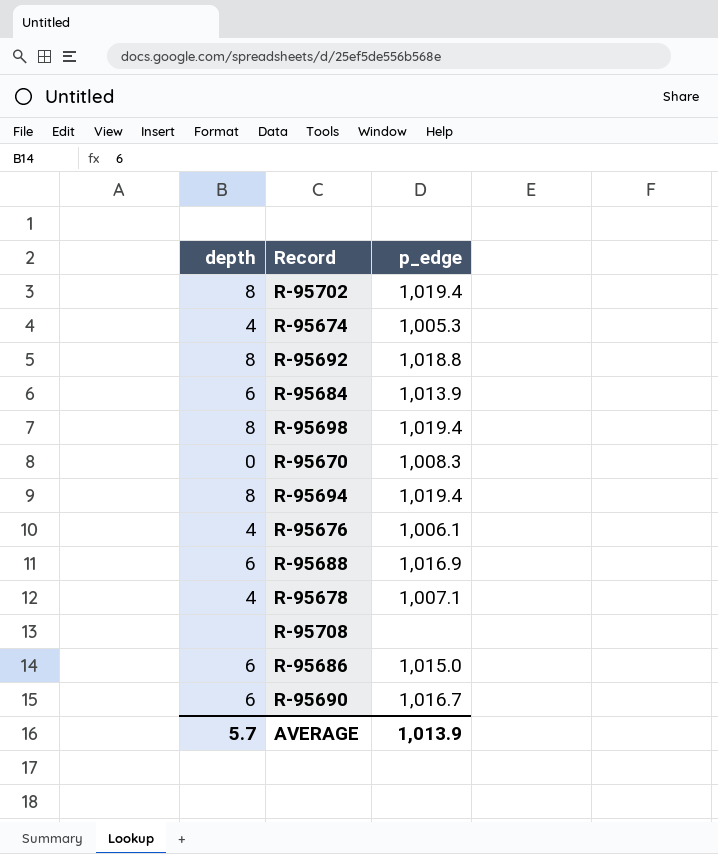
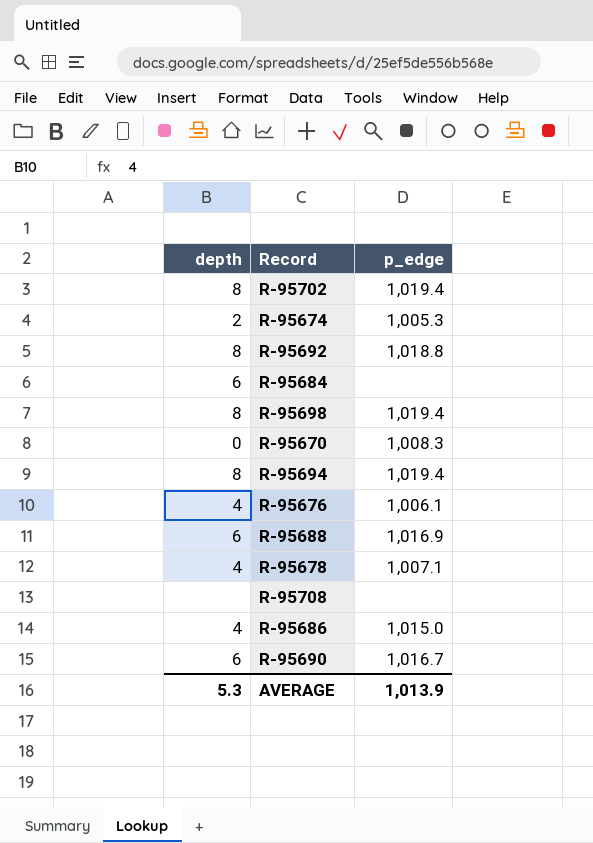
R-95674 | depth: 4 -> 2
R-95684 | p_edge: 1,013.9 -> none
R-95686 | depth: 6 -> 4
AVERAGE | depth: 5.7 -> 5.3

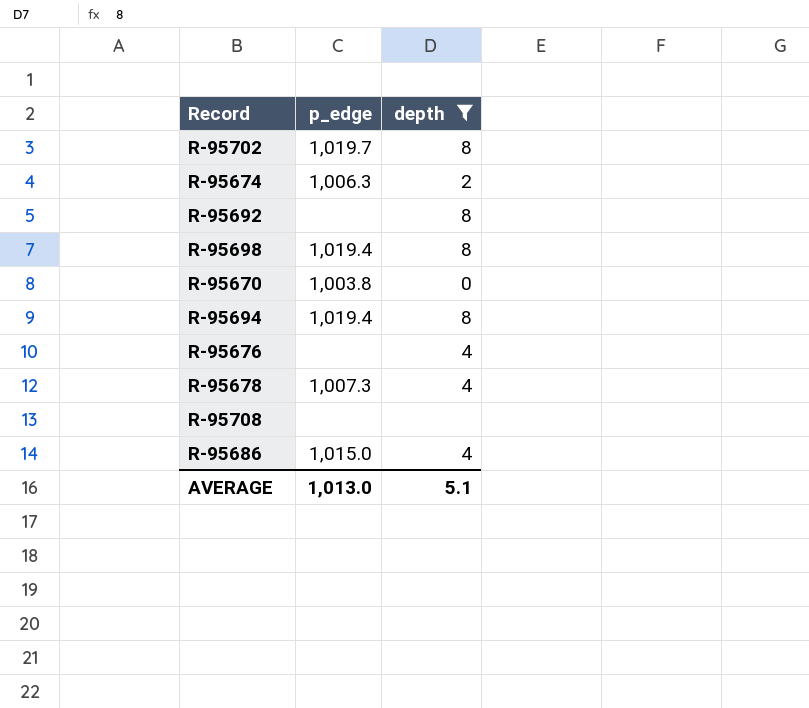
filter: none -> depth != 6
column depth | position: 1 -> 3
R-95702 | p_edge: 1,019.4 -> 1,019.7
R-95674 | p_edge: 1,005.3 -> 1,006.3
R-95692 | p_edge: 1,018.8 -> none
R-95670 | p_edge: 1,008.3 -> 1,003.8
R-95676 | p_edge: 1,006.1 -> none
R-95678 | p_edge: 1,007.1 -> 1,007.3
AVERAGE | p_edge: 1,013.9 -> 1,013.0
AVERAGE | depth: 5.3 -> 5.1

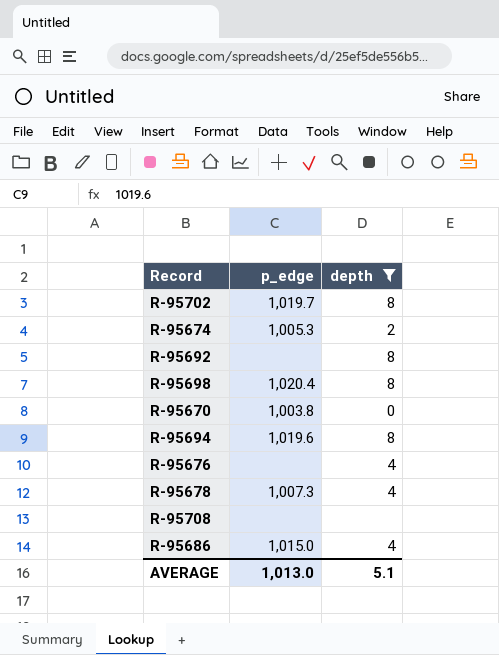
R-95674 | p_edge: 1,006.3 -> 1,005.3
R-95698 | p_edge: 1,019.4 -> 1,020.4
R-95694 | p_edge: 1,019.4 -> 1,019.6

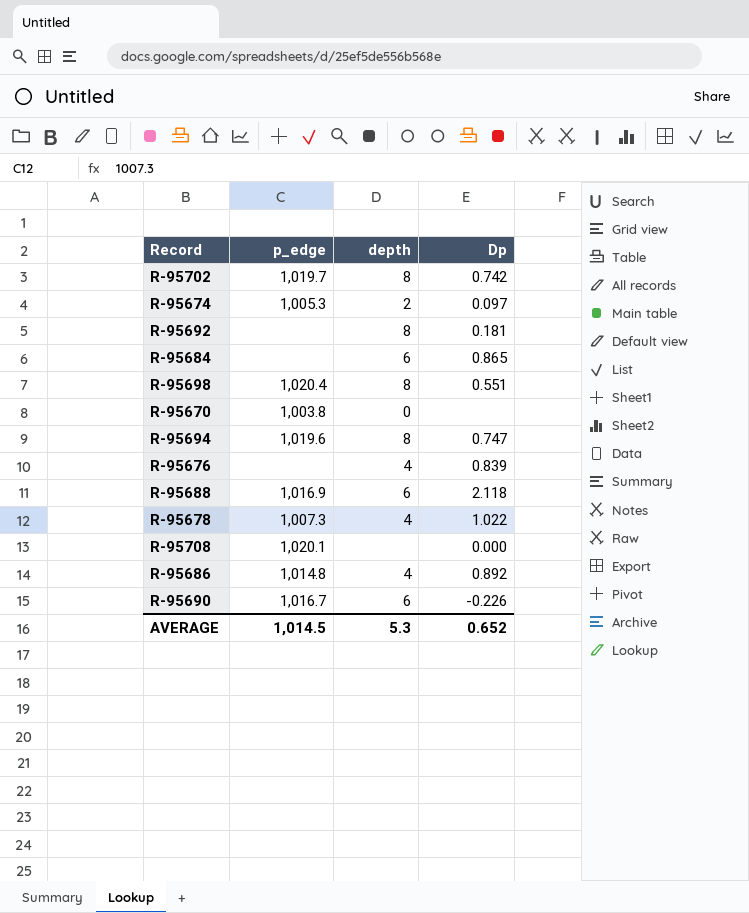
filter: depth != 6 -> none
column Dp | position: none -> 4
R-95708 | p_edge: none -> 1,020.1
R-95686 | p_edge: 1,015.0 -> 1,014.8
AVERAGE | p_edge: 1,013.0 -> 1,014.5
AVERAGE | depth: 5.1 -> 5.3

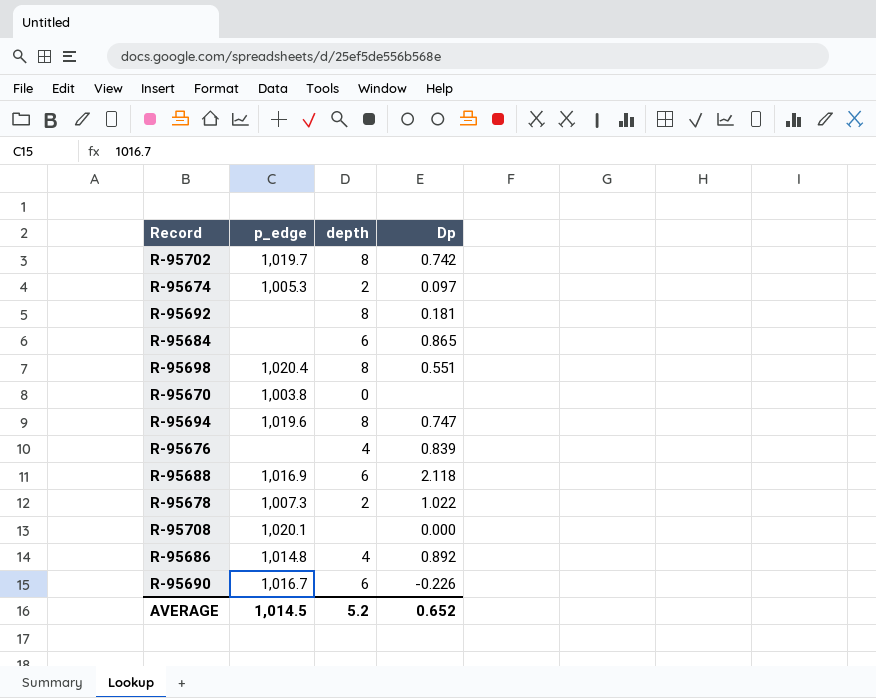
R-95678 | depth: 4 -> 2
AVERAGE | depth: 5.3 -> 5.2

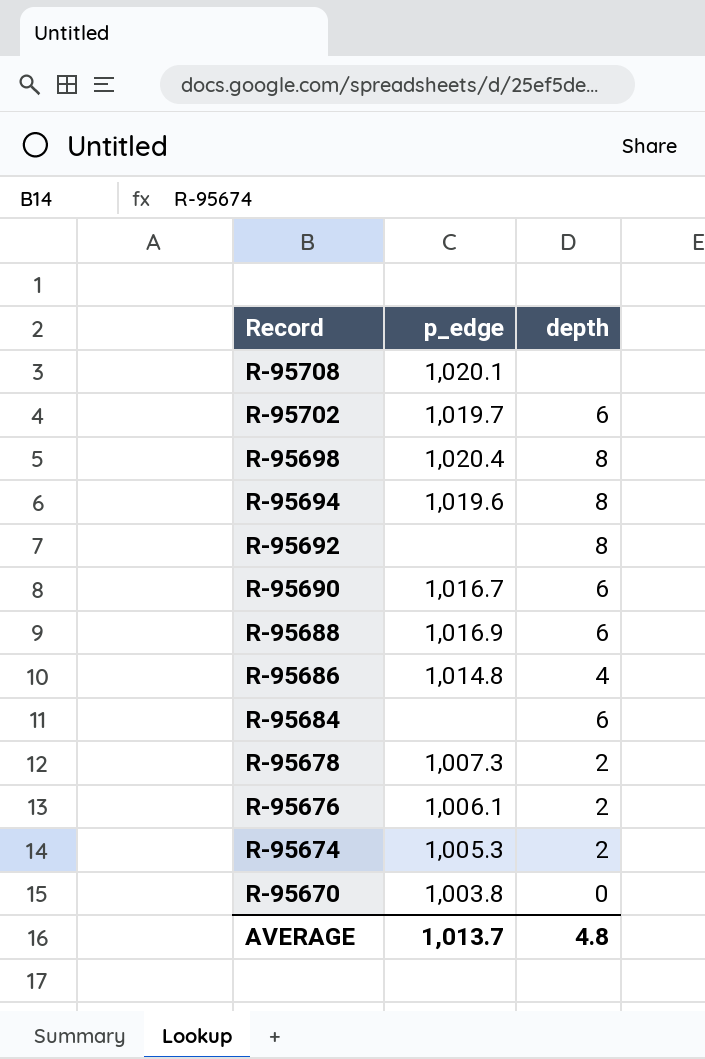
row order: none -> Record descending
column Dp | position: 4 -> none
R-95702 | depth: 8 -> 6
R-95676 | p_edge: none -> 1,006.1
R-95676 | depth: 4 -> 2
AVERAGE | p_edge: 1,014.5 -> 1,013.7
AVERAGE | depth: 5.2 -> 4.8

